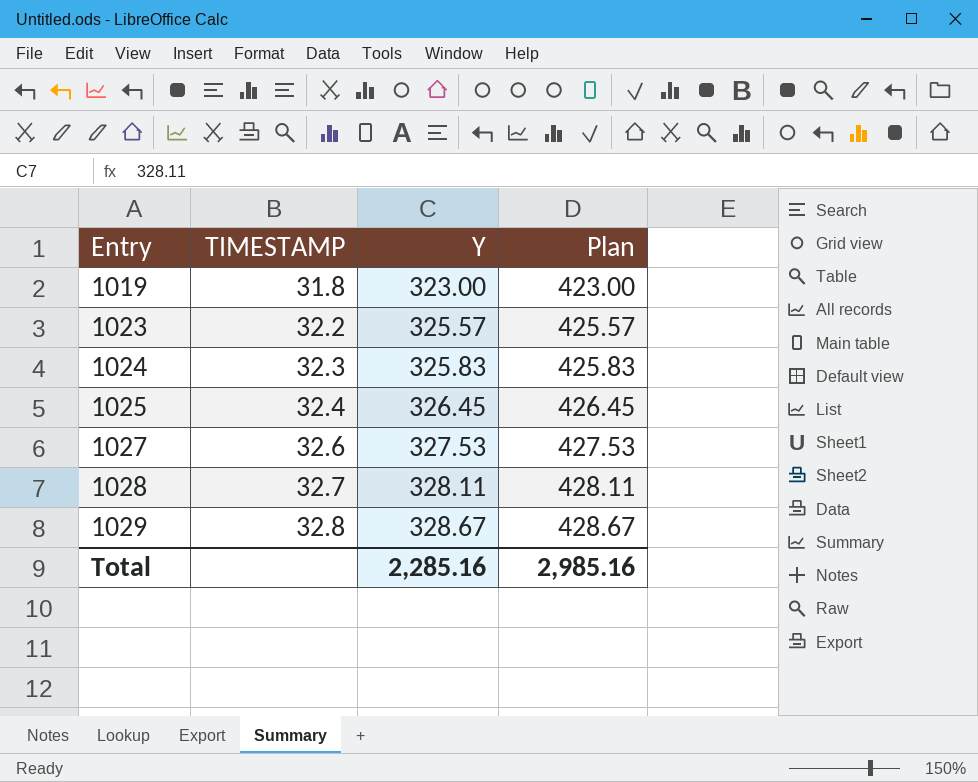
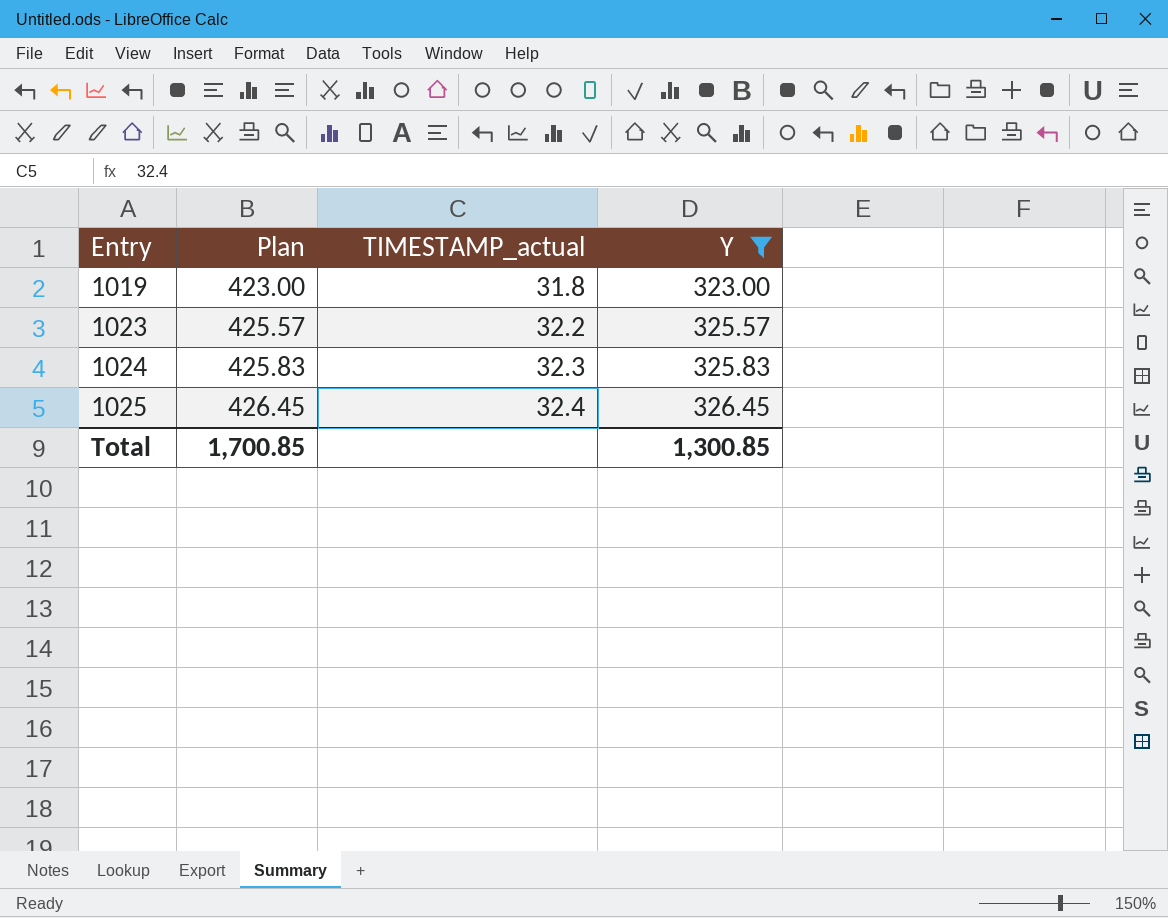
filter: none -> Y <= 326.45
column Plan | position: 4 -> 2
column name: TIMESTAMP -> TIMESTAMP_actual
Total | Plan: 2,985.16 -> 1,700.85
Total | Y: 2,285.16 -> 1,300.85

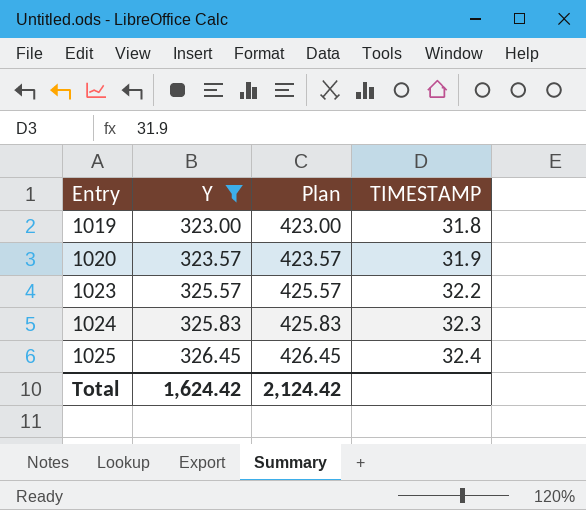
column Y | position: 4 -> 2
column name: TIMESTAMP_actual -> TIMESTAMP
row 1020: none -> 323.57 | 423.57 | 31.9
Total | Y: 1,300.85 -> 1,624.42
Total | Plan: 1,700.85 -> 2,124.42

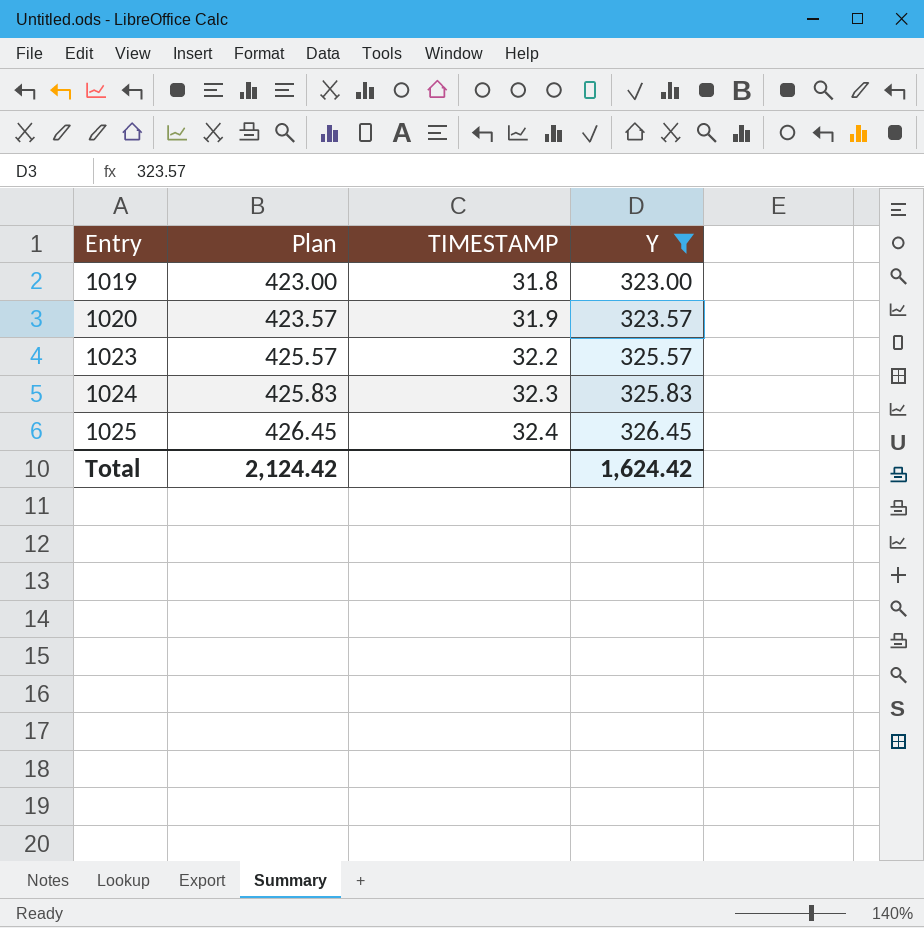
column Y | position: 2 -> 4

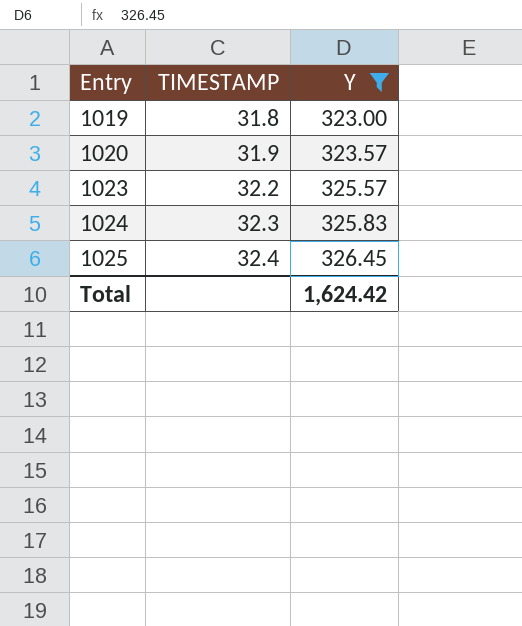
column Plan | formula: [Y] + 100 -> none

